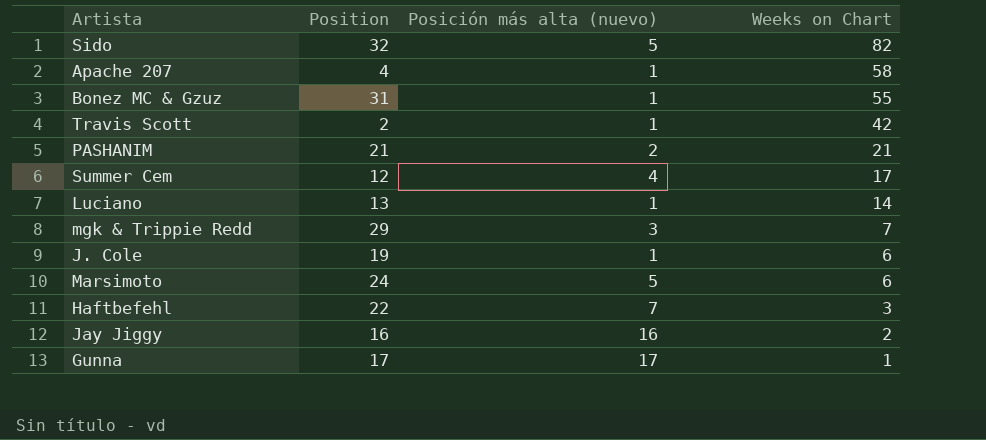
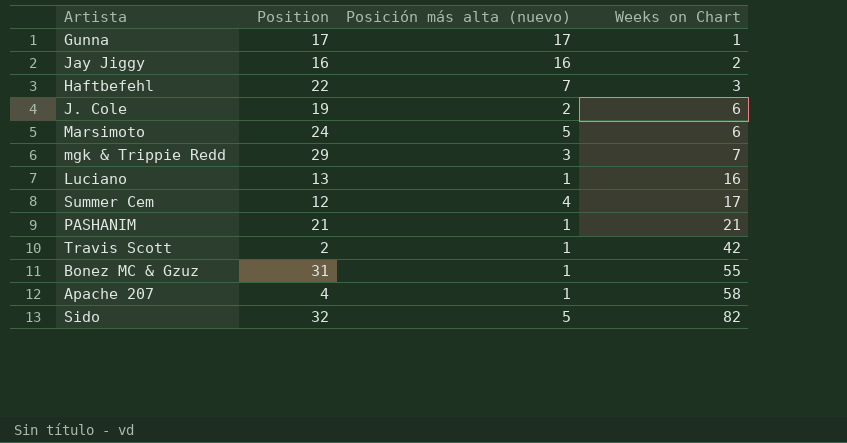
row order: Weeks on Chart descending -> Weeks on Chart ascending
J. Cole | Posición más alta (nuevo): 1 -> 2
Luciano | Weeks on Chart: 14 -> 16
PASHANIM | Posición más alta (nuevo): 2 -> 1

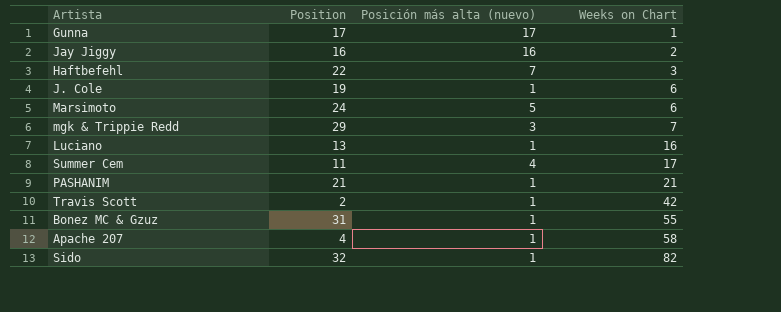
J. Cole | Posición más alta (nuevo): 2 -> 1
Summer Cem | Position: 12 -> 11
Sido | Posición más alta (nuevo): 5 -> 1

